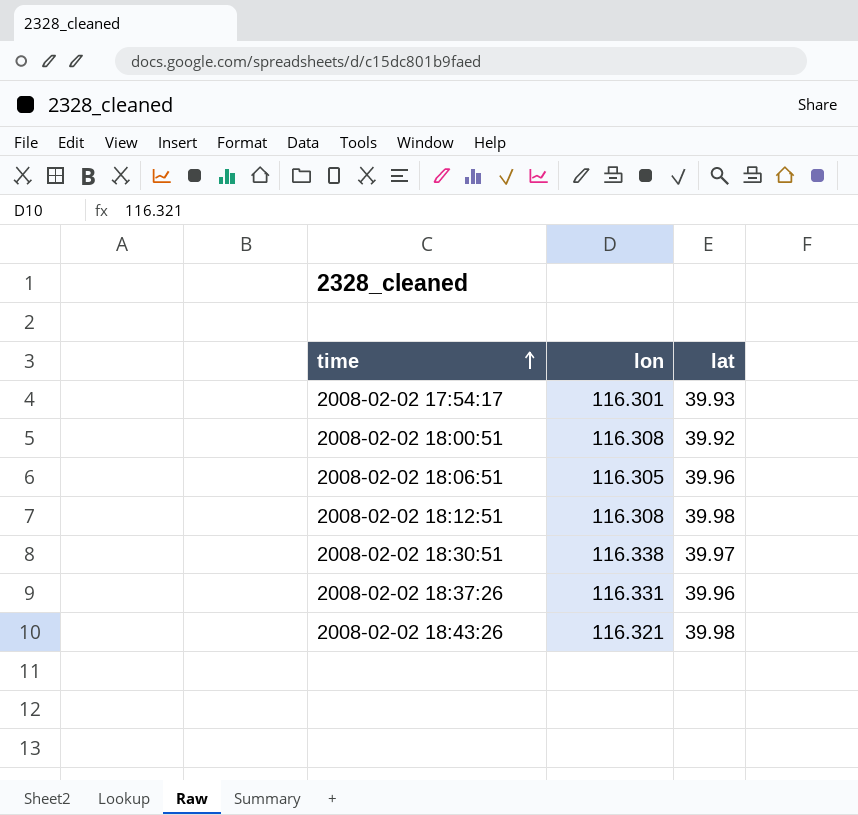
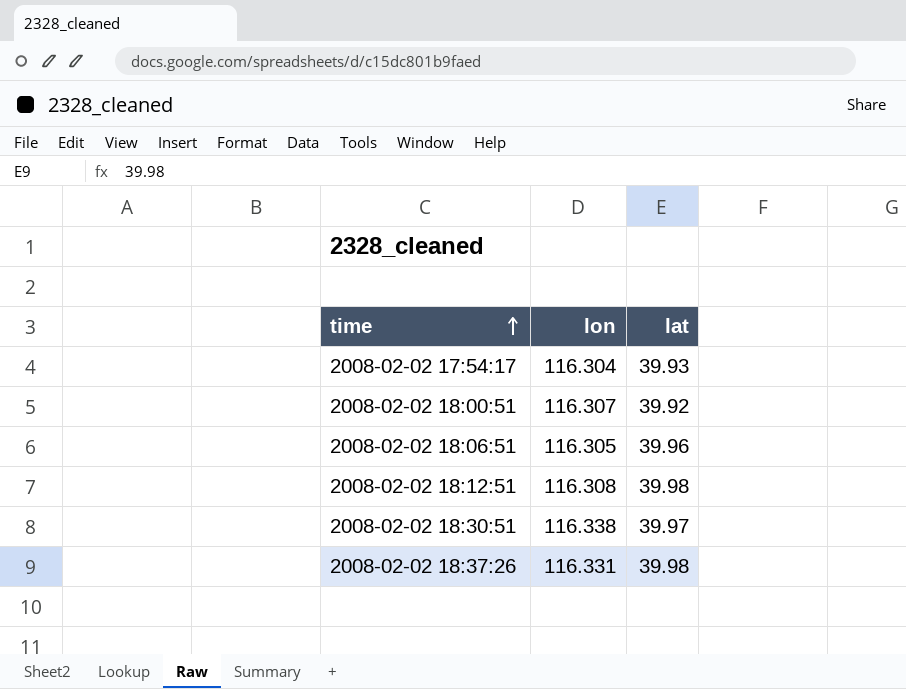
row 2008-02-02 18:43:26: 116.321 | 39.98 -> none
2008-02-02 17:54:17 | lon: 116.301 -> 116.304
2008-02-02 18:00:51 | lon: 116.308 -> 116.307
2008-02-02 18:37:26 | lat: 39.96 -> 39.98

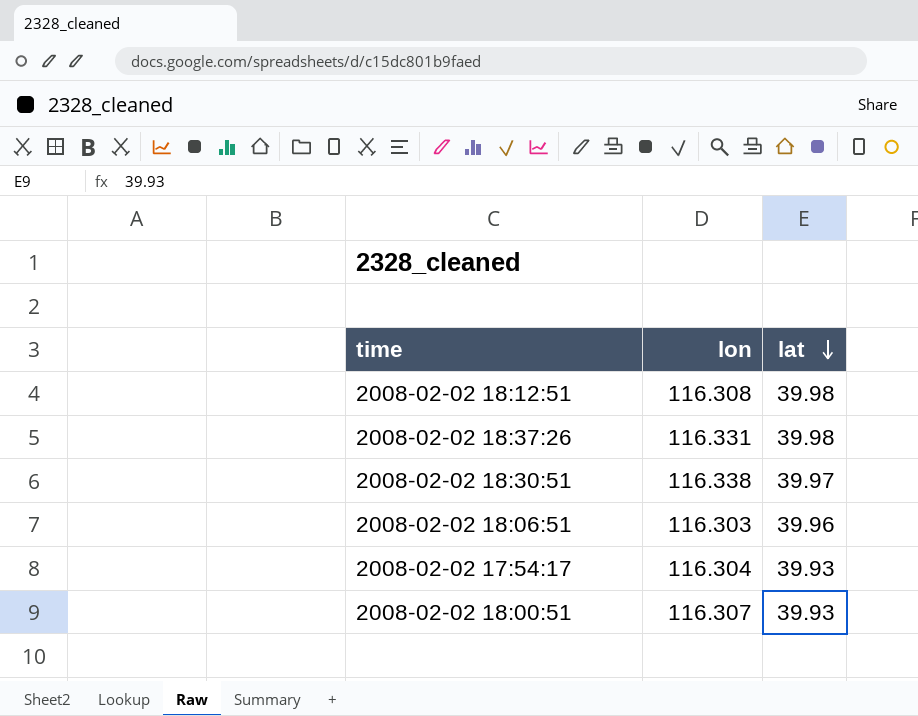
row order: time ascending -> lat descending
2008-02-02 18:06:51 | lon: 116.305 -> 116.303
2008-02-02 18:00:51 | lat: 39.92 -> 39.93

